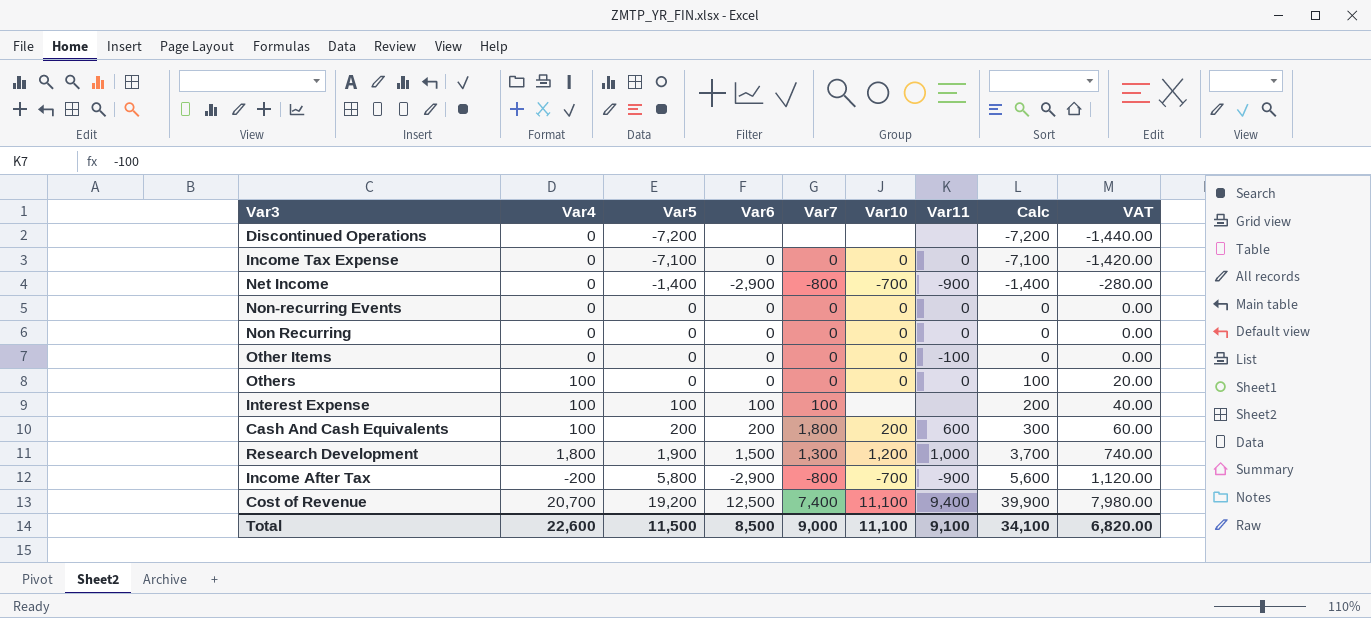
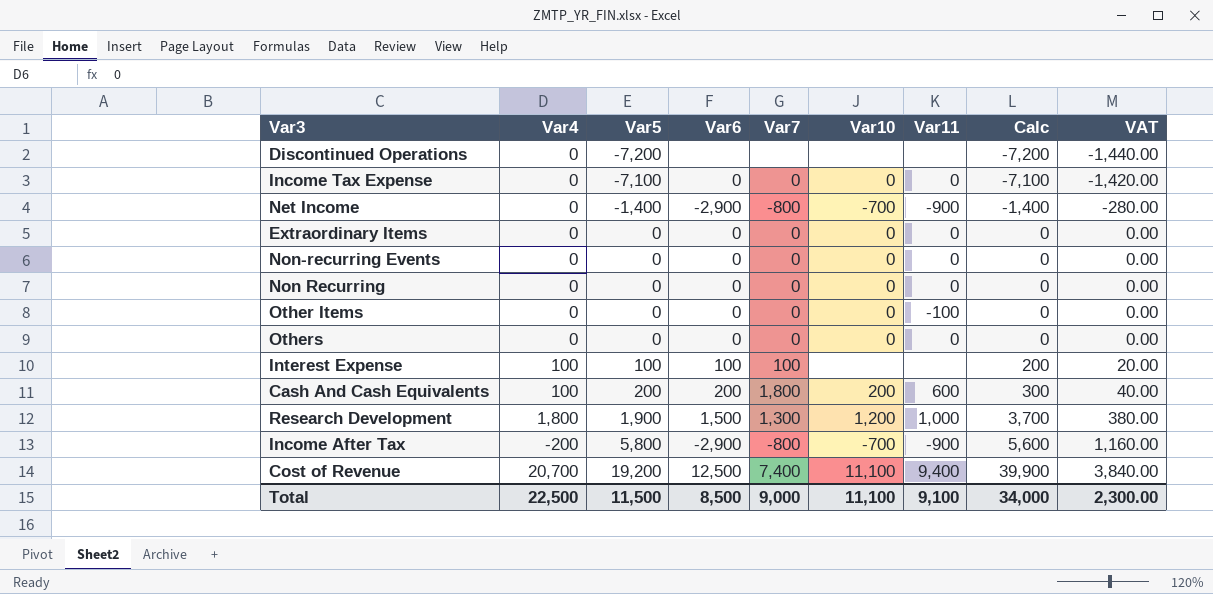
column VAT | formula: [Calc] * 0.2 -> [Var5] * 0.2
row Extraordinary Items: none -> 0 | 0 | 0 | 0 | 0 | 0 | 0 | 0.00
Others | Var4: 100 -> 0
Others | Calc: 100 -> 0
Total | Var4: 22,600 -> 22,500
Total | Calc: 34,100 -> 34,000
Total | VAT: 6,820.00 -> 2,300.00

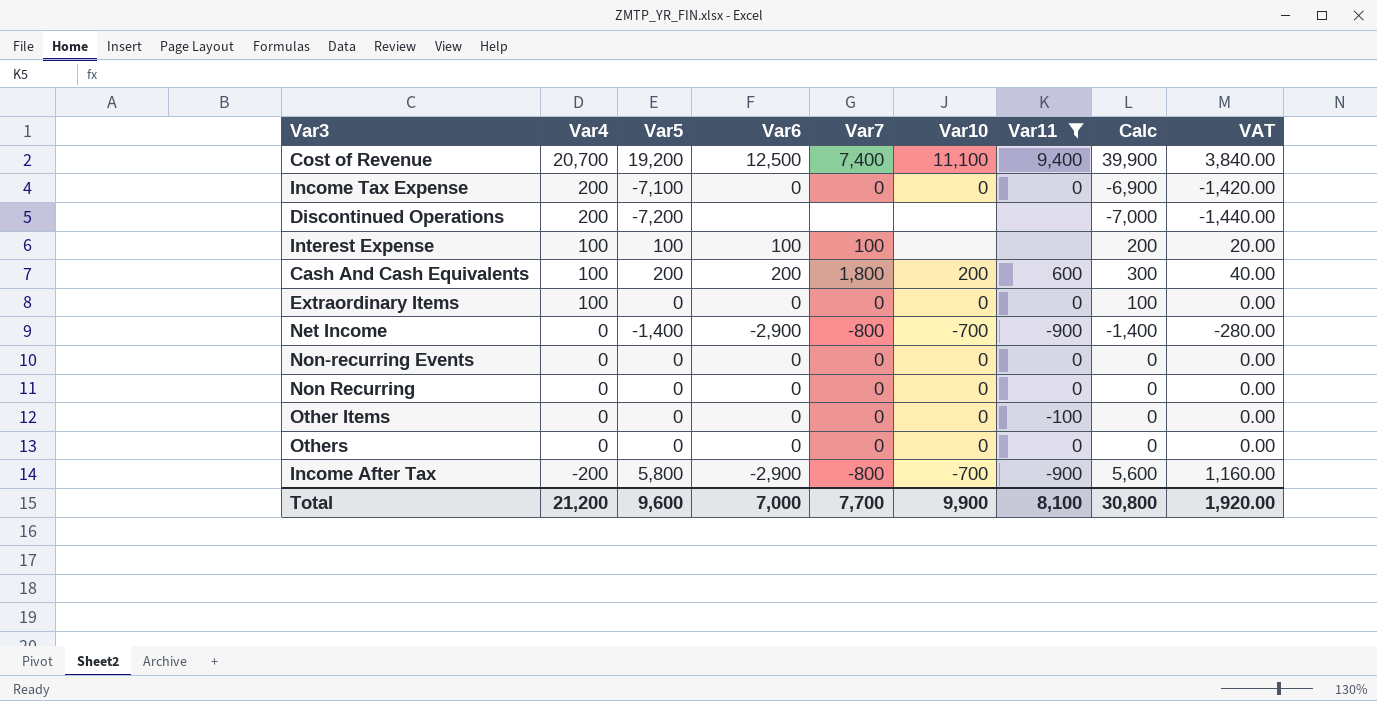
filter: none -> Var11 != 1,000
row order: Var5 ascending -> Var4 descending
Income Tax Expense | Var4: 0 -> 200
Income Tax Expense | Calc: -7,100 -> -6,900
Discontinued Operations | Var4: 0 -> 200
Discontinued Operations | Calc: -7,200 -> -7,000
Extraordinary Items | Var4: 0 -> 100
Extraordinary Items | Calc: 0 -> 100
Total | Var4: 22,500 -> 21,200
Total | Var5: 11,500 -> 9,600
Total | Var6: 8,500 -> 7,000
Total | Var7: 9,000 -> 7,700
Total | Var10: 11,100 -> 9,900
Total | Var11: 9,100 -> 8,100
Total | Calc: 34,000 -> 30,800
Total | VAT: 2,300.00 -> 1,920.00

